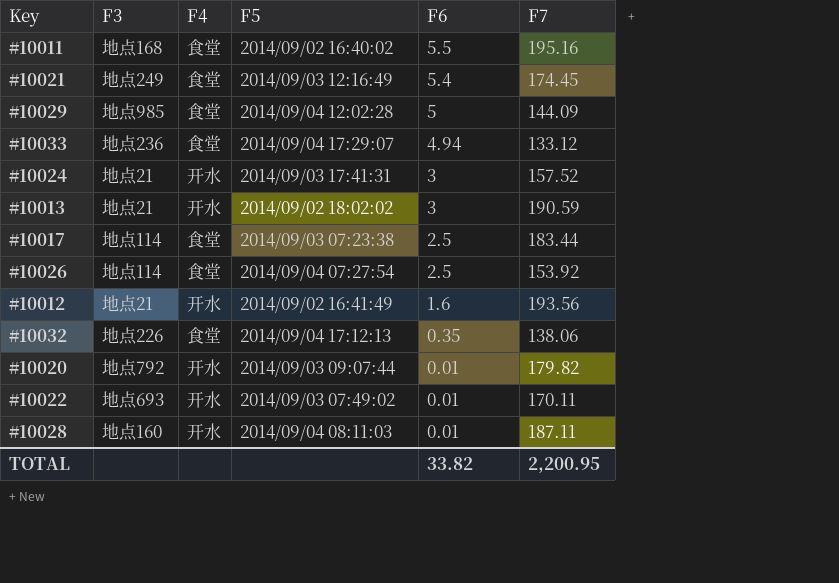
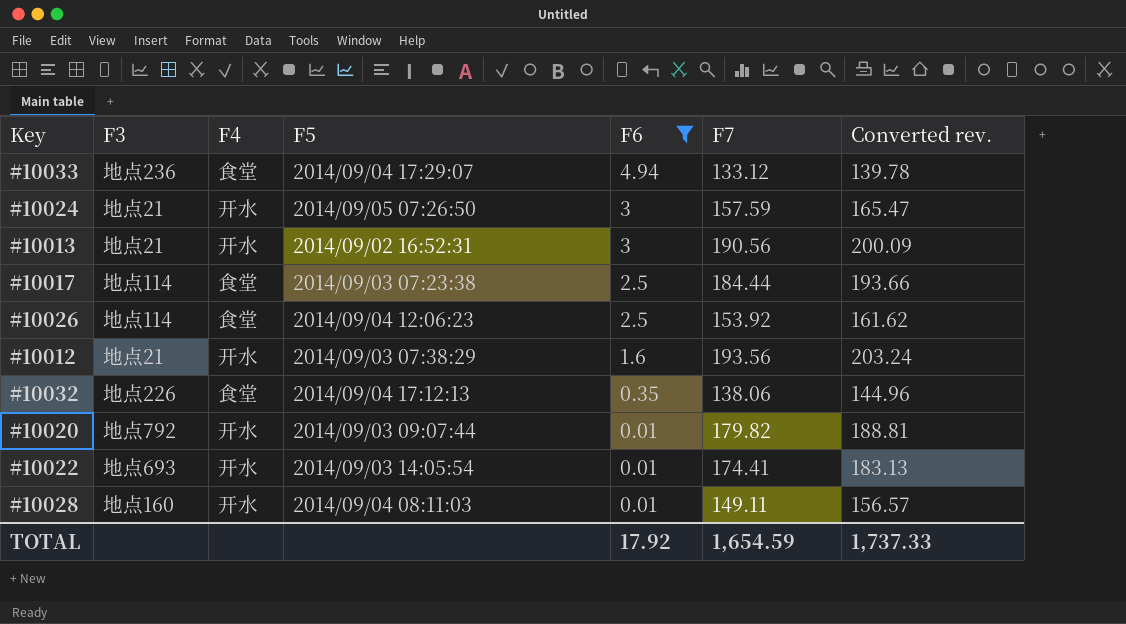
filter: none -> F6 <= 4.94
column Converted rev. | formula: none -> [F7] * 1.05
#10024 | F5: 2014/09/03 17:41:31 -> 2014/09/05 07:26:50
#10024 | F7: 157.52 -> 157.59
#10013 | F5: 2014/09/02 18:02:02 -> 2014/09/02 16:52:31
#10013 | F7: 190.59 -> 190.56
#10017 | F7: 183.44 -> 184.44
#10026 | F5: 2014/09/04 07:27:54 -> 2014/09/04 12:06:23
#10012 | F5: 2014/09/02 16:41:49 -> 2014/09/03 07:38:29
#10022 | F5: 2014/09/03 07:49:02 -> 2014/09/03 14:05:54
#10022 | F7: 170.11 -> 174.41
#10028 | F7: 187.11 -> 149.11
TOTAL | F6: 33.82 -> 17.92
TOTAL | F7: 2,200.95 -> 1,654.59

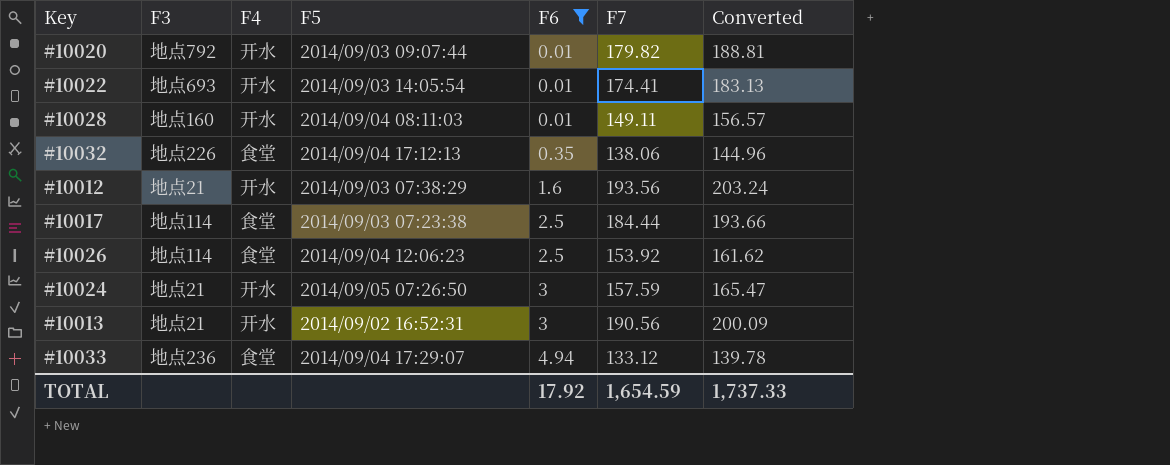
row order: F6 descending -> F6 ascending
column name: Converted rev. -> Converted

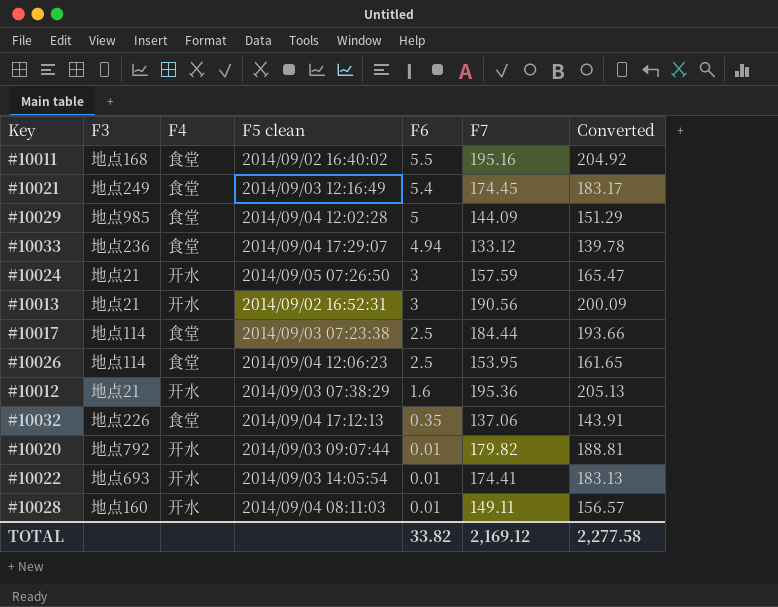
filter: F6 <= 4.94 -> none
row order: F6 ascending -> F6 descending
column name: F5 -> F5 clean
#10026 | F7: 153.92 -> 153.95
#10026 | Converted: 161.62 -> 161.65
#10012 | F7: 193.56 -> 195.36
#10012 | Converted: 203.24 -> 205.13
#10032 | F7: 138.06 -> 137.06
#10032 | Converted: 144.96 -> 143.91
TOTAL | F6: 17.92 -> 33.82
TOTAL | F7: 1,654.59 -> 2,169.12
TOTAL | Converted: 1,737.33 -> 2,277.58

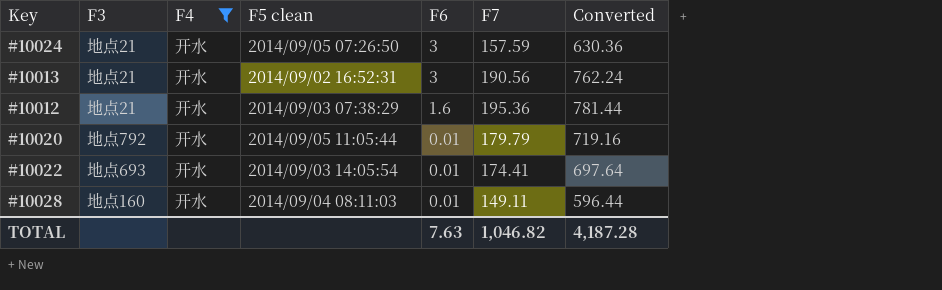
filter: none -> F4 = 开水
column Converted | formula: [F7] * 1.05 -> [F7] * 4
#10020 | F5 clean: 2014/09/03 09:07:44 -> 2014/09/05 11:05:44
#10020 | F7: 179.82 -> 179.79
TOTAL | F6: 33.82 -> 7.63
TOTAL | F7: 2,169.12 -> 1,046.82
TOTAL | Converted: 2,277.58 -> 4,187.28

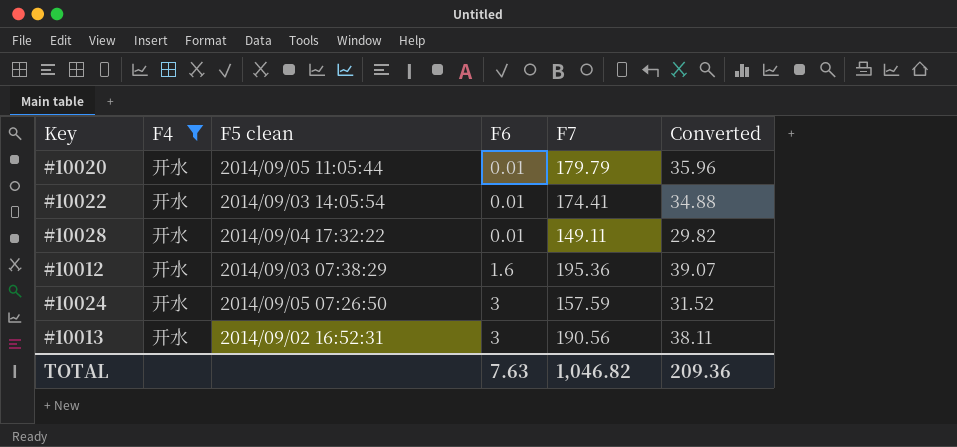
row order: F6 descending -> F6 ascending
column F3 | position: 2 -> none
column Converted | formula: [F7] * 4 -> [F7] * 0.2
#10028 | F5 clean: 2014/09/04 08:11:03 -> 2014/09/04 17:32:22
TOTAL | Converted: 4,187.28 -> 209.36

